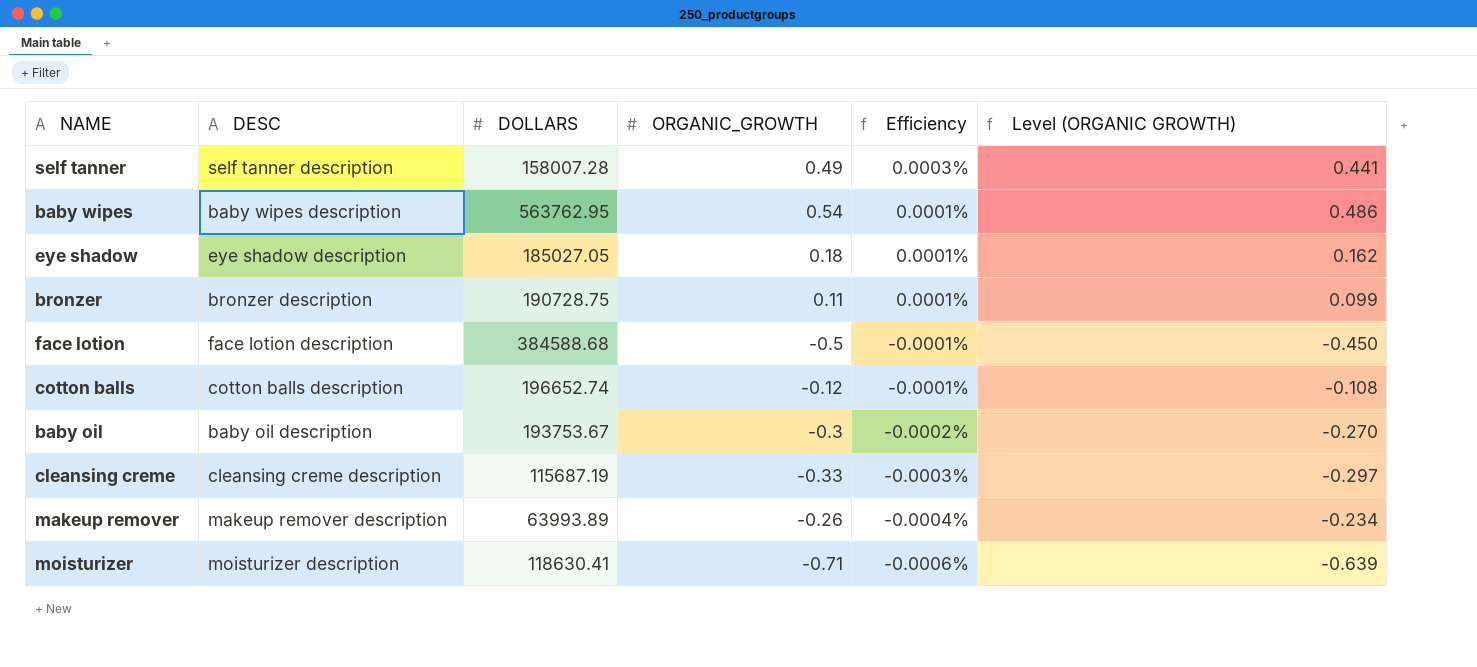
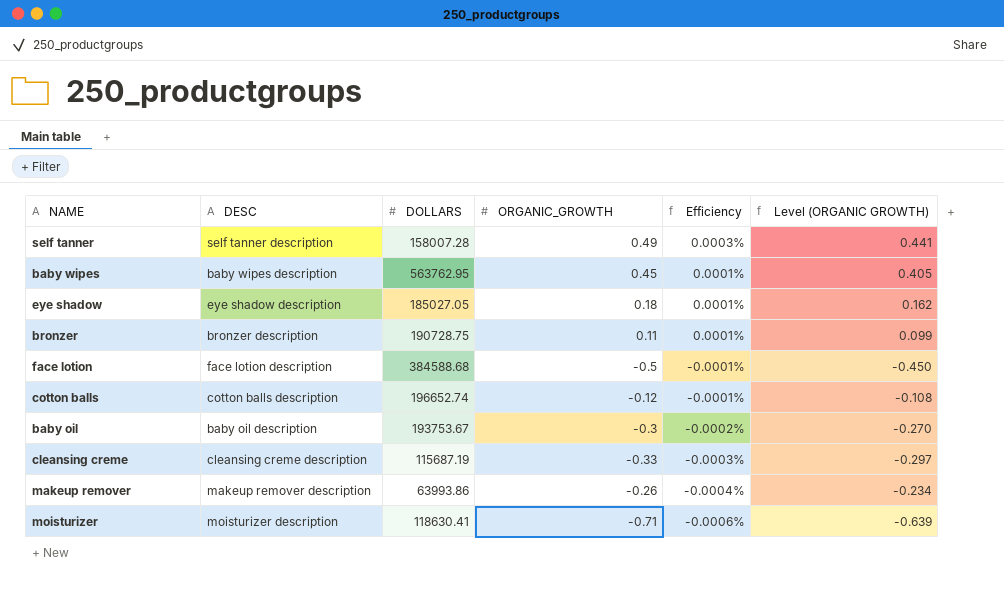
baby wipes | ORGANIC_GROWTH: 0.54 -> 0.45
baby wipes | Level (ORGANIC GROWTH): 0.486 -> 0.405
makeup remover | DOLLARS: 63993.89 -> 63993.86

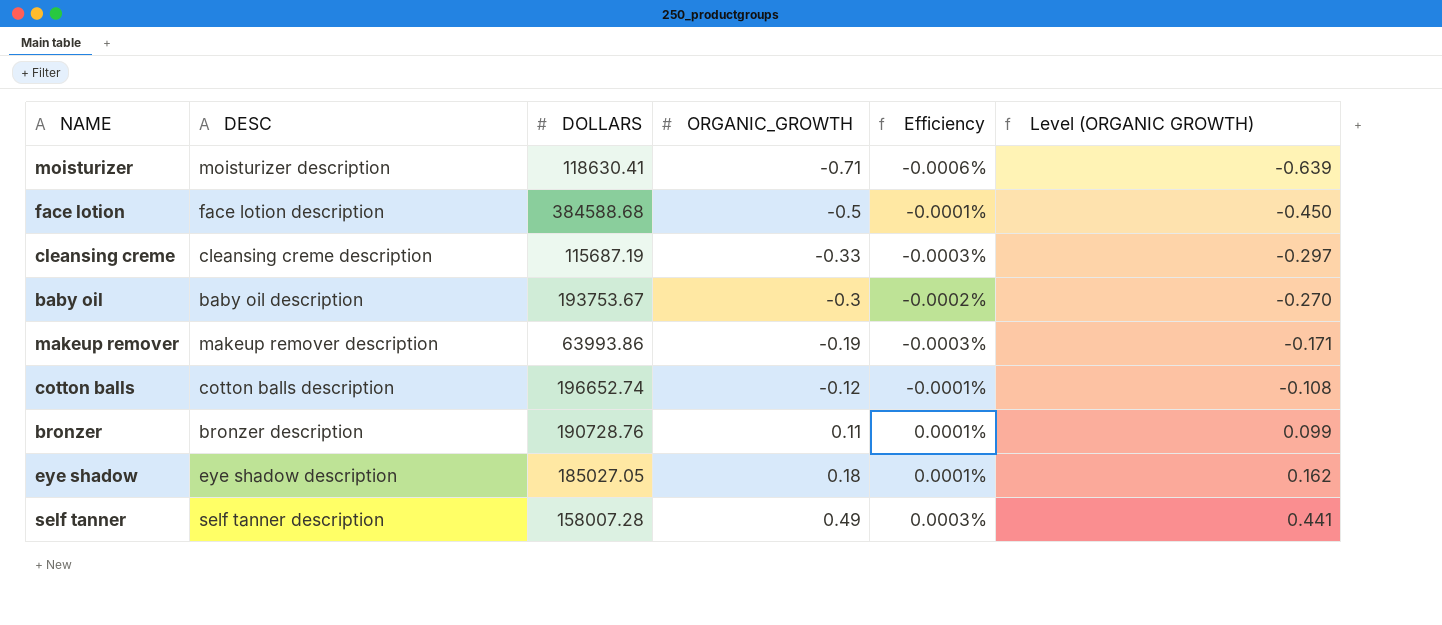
row order: Efficiency descending -> ORGANIC_GROWTH ascending
row baby wipes: baby wipes description | 563762.95 | 0.45 | 0.0001% | 0.405 -> none
makeup remover | ORGANIC_GROWTH: -0.26 -> -0.19
makeup remover | Efficiency: -0.0004% -> -0.0003%
makeup remover | Level (ORGANIC GROWTH): -0.234 -> -0.171
bronzer | DOLLARS: 190728.75 -> 190728.76

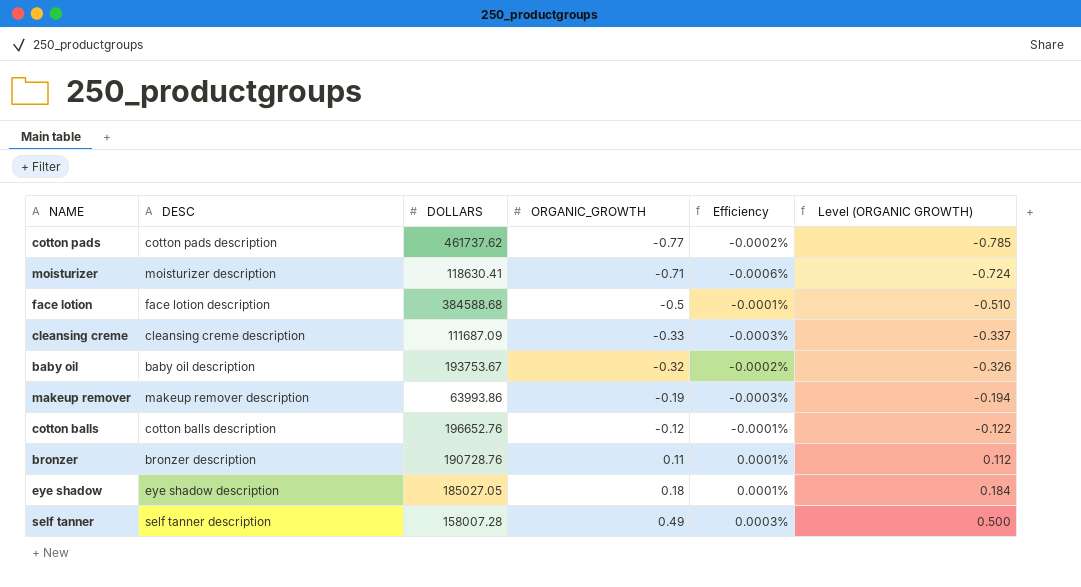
column Level (ORGANIC GROWTH) | formula: [ORGANIC_GROWTH] * 0.9 -> [ORGANIC_GROWTH] * 1.02
row cotton pads: none -> cotton pads description | 461737.62 | -0.77 | -0.0002% | -0.785
cleansing creme | DOLLARS: 115687.19 -> 111687.09
baby oil | ORGANIC_GROWTH: -0.3 -> -0.32
cotton balls | DOLLARS: 196652.74 -> 196652.76

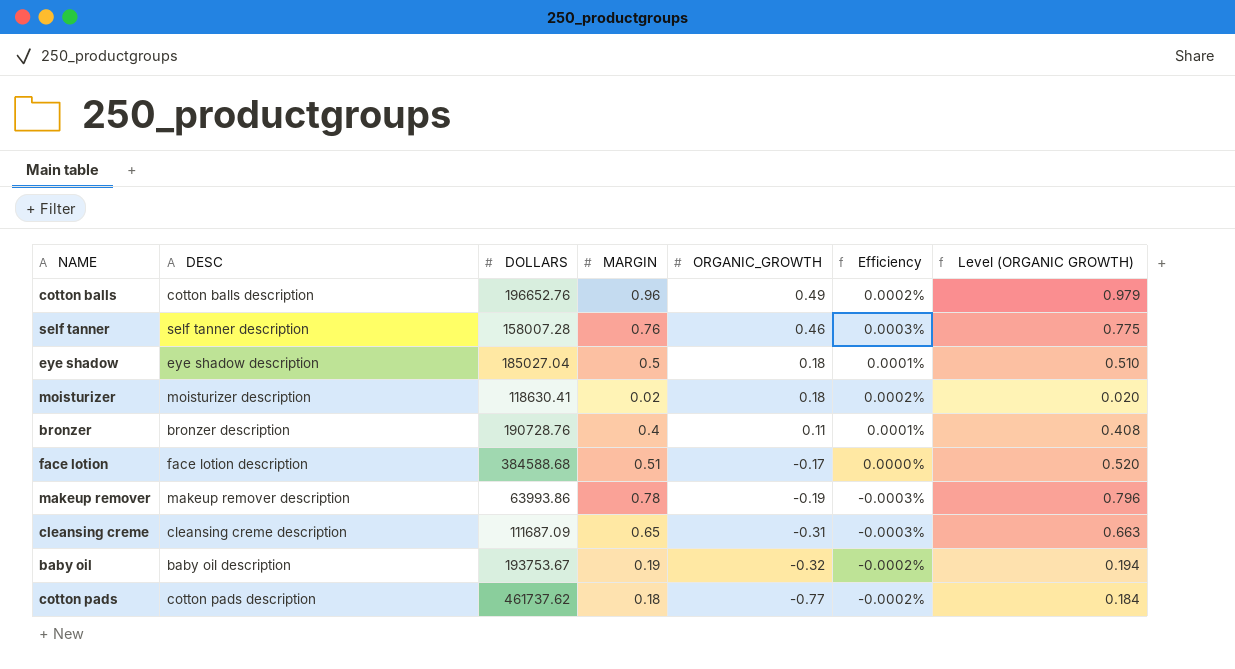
row order: ORGANIC_GROWTH ascending -> ORGANIC_GROWTH descending
column MARGIN | position: none -> 4
column Level (ORGANIC GROWTH) | formula: [ORGANIC_GROWTH] * 1.02 -> [MARGIN] * 1.02
cotton balls | ORGANIC_GROWTH: -0.12 -> 0.49
cotton balls | Efficiency: -0.0001% -> 0.0002%
self tanner | ORGANIC_GROWTH: 0.49 -> 0.46
eye shadow | DOLLARS: 185027.05 -> 185027.04
moisturizer | ORGANIC_GROWTH: -0.71 -> 0.18
moisturizer | Efficiency: -0.0006% -> 0.0002%
face lotion | ORGANIC_GROWTH: -0.5 -> -0.17
face lotion | Efficiency: -0.0001% -> 0.0000%
cleansing creme | ORGANIC_GROWTH: -0.33 -> -0.31

